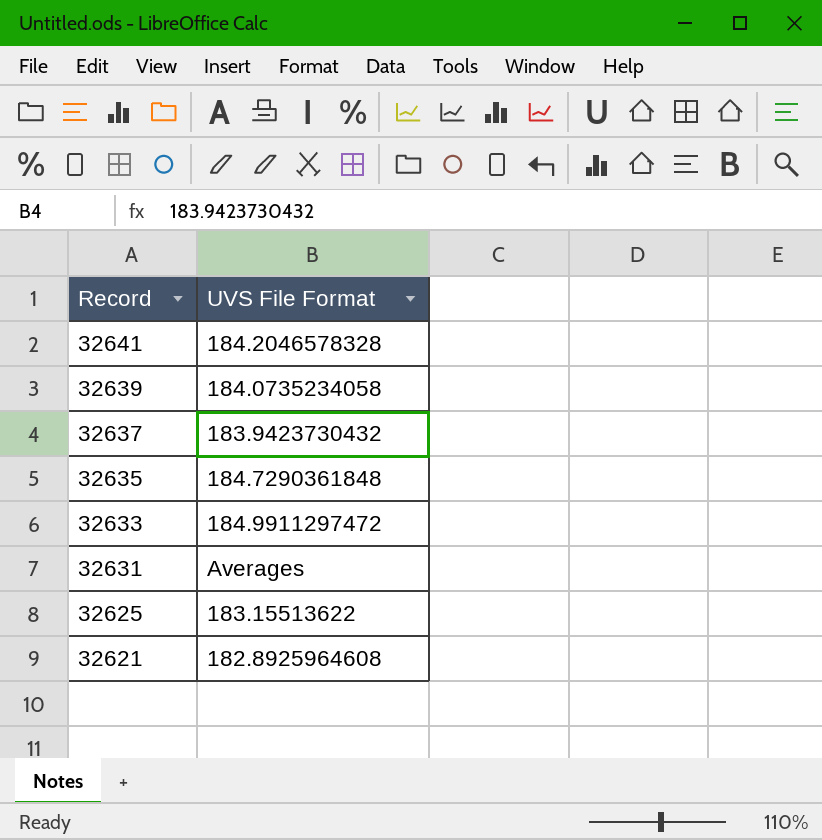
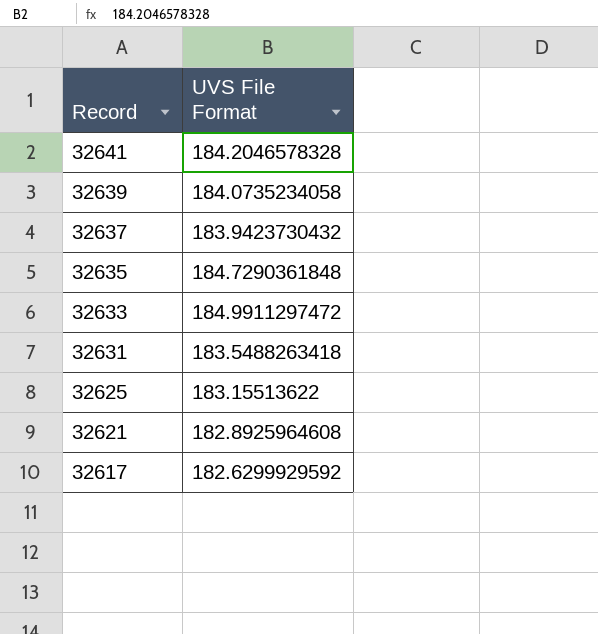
32631 | UVS File Format: Averages -> 183.5488263418
row 32617: none -> 182.6299929592

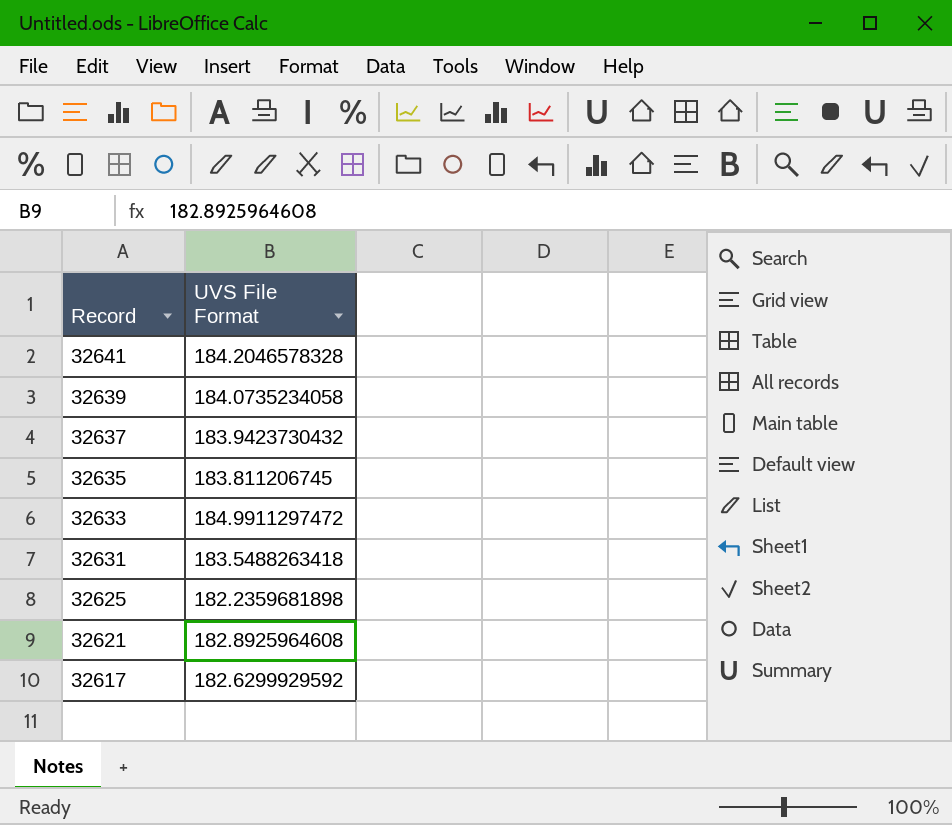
32635 | UVS File Format: 184.7290361848 -> 183.811206745
32625 | UVS File Format: 183.15513622 -> 182.2359681898

